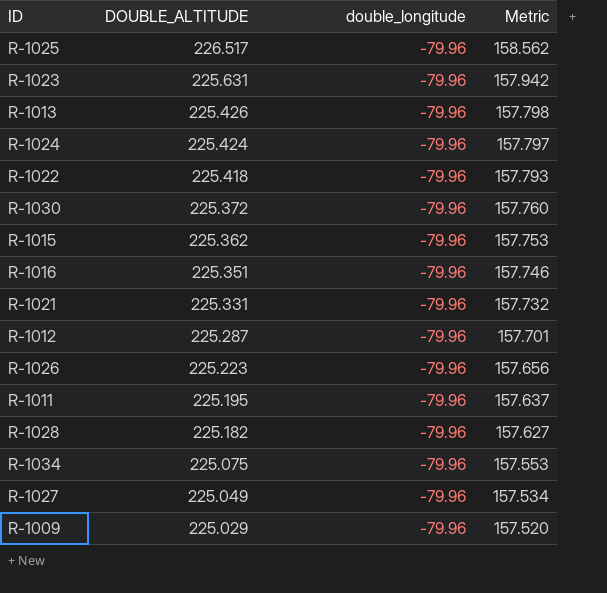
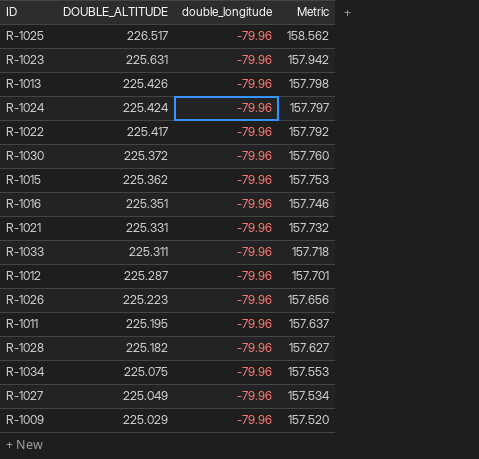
R-1022 | DOUBLE_ALTITUDE: 225.418 -> 225.417
R-1022 | Metric: 157.793 -> 157.792
row R-1033: none -> 225.311 | -79.96 | 157.718

